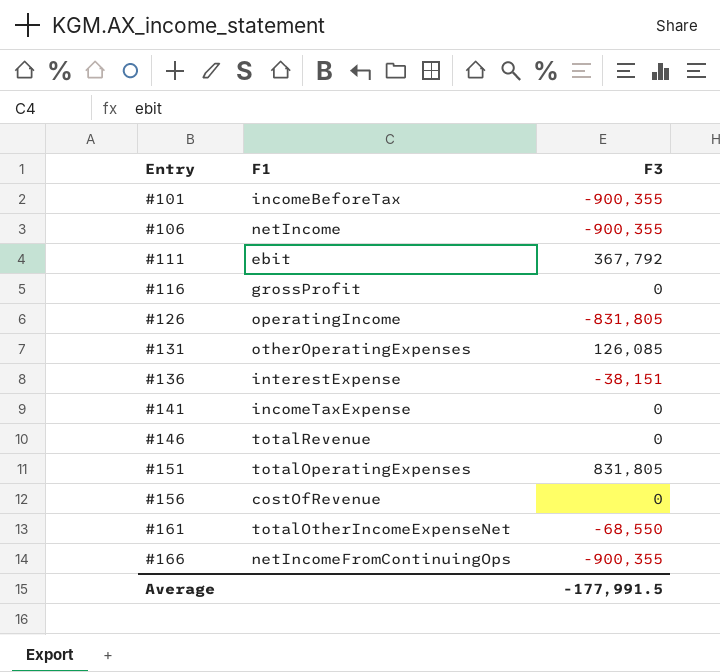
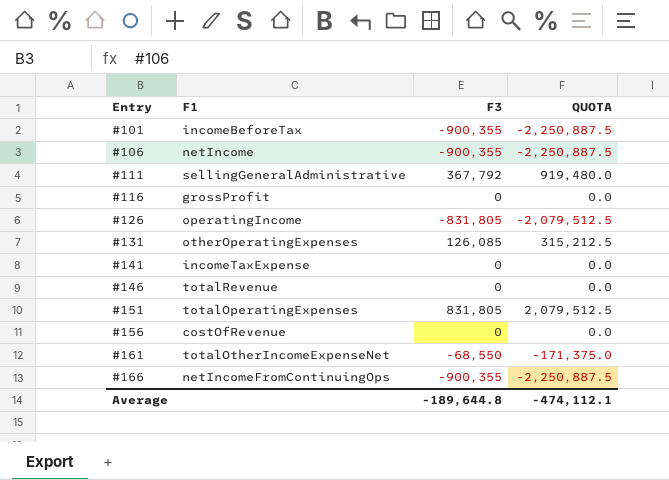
column QUOTA | formula: none -> [F3] * 2.5
row #136: interestExpense | -38,151 -> none
#111 | F1: ebit -> sellingGeneralAdministrative
Average | F3: -177,991.5 -> -189,644.8

